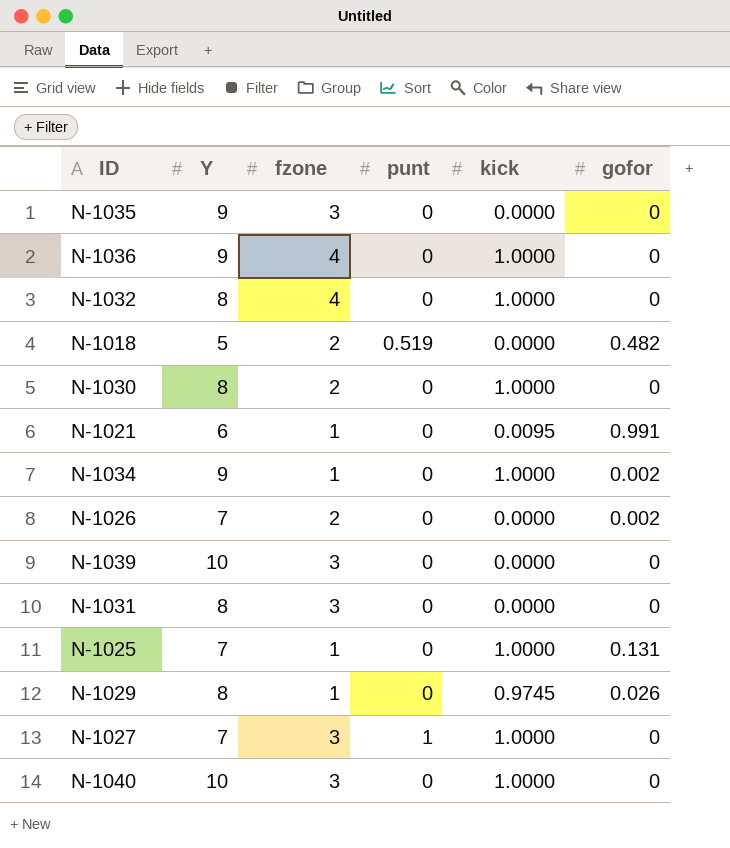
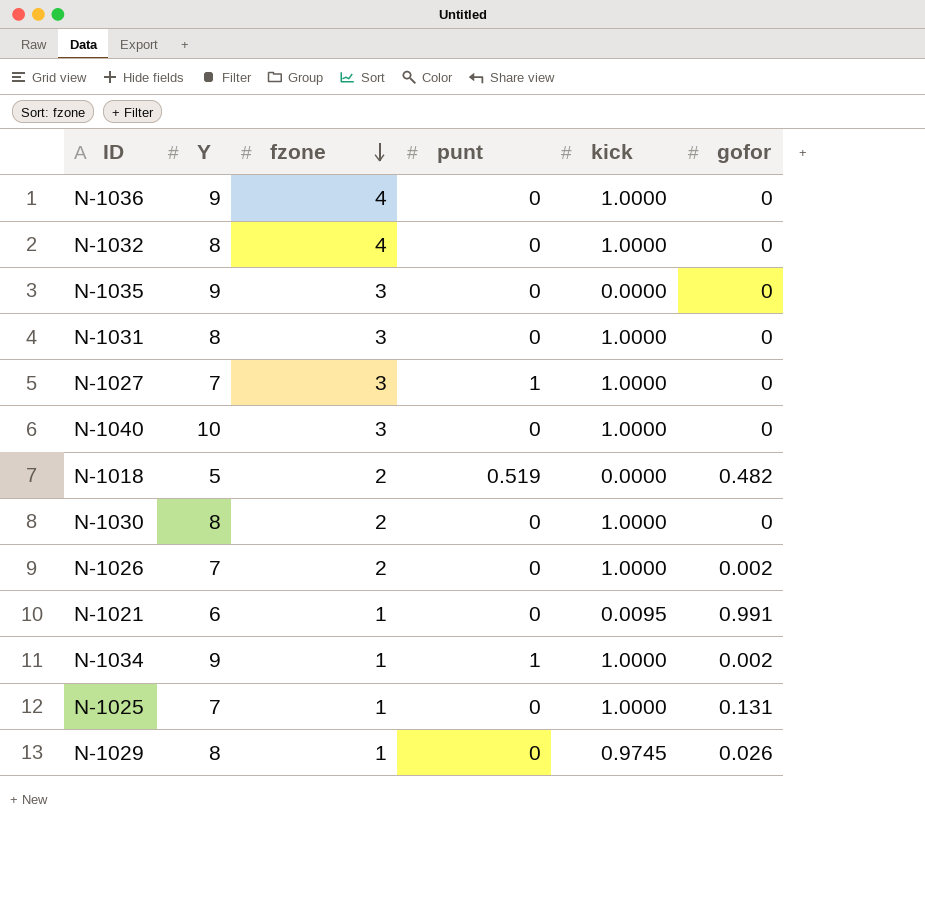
row order: none -> fzone descending
row N-1039: 10 | 3 | 0 | 0.0000 | 0 -> none
N-1031 | kick: 0.0000 -> 1.0000
N-1026 | kick: 0.0000 -> 1.0000
N-1034 | punt: 0 -> 1

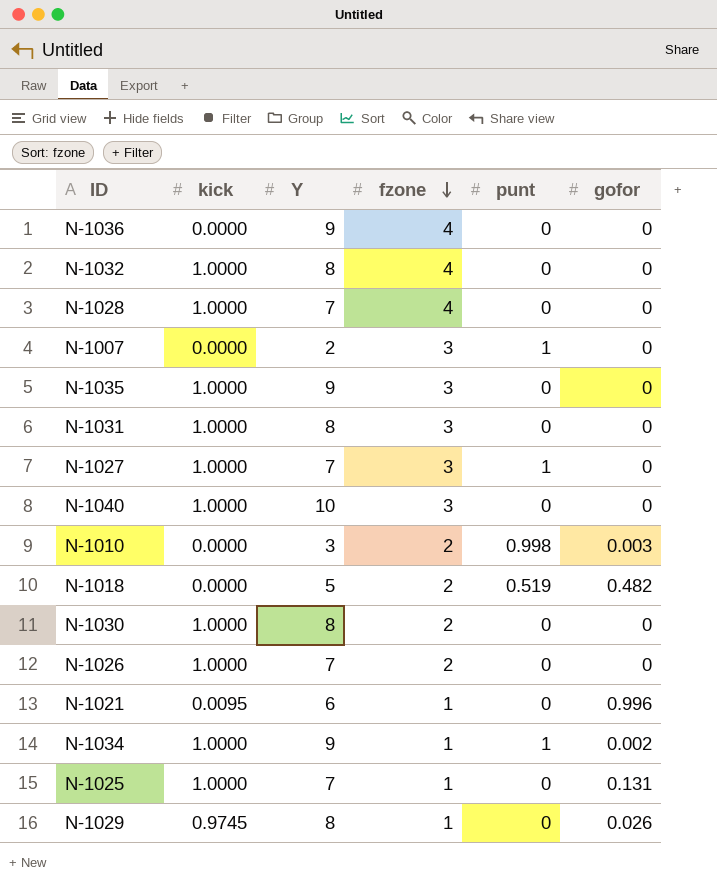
column kick | position: 5 -> 2
N-1036 | kick: 1.0000 -> 0.0000
row N-1028: none -> 1.0000 | 7 | 4 | 0 | 0
row N-1007: none -> 0.0000 | 2 | 3 | 1 | 0
N-1035 | kick: 0.0000 -> 1.0000
row N-1010: none -> 0.0000 | 3 | 2 | 0.998 | 0.003
N-1026 | gofor: 0.002 -> 0
N-1021 | gofor: 0.991 -> 0.996

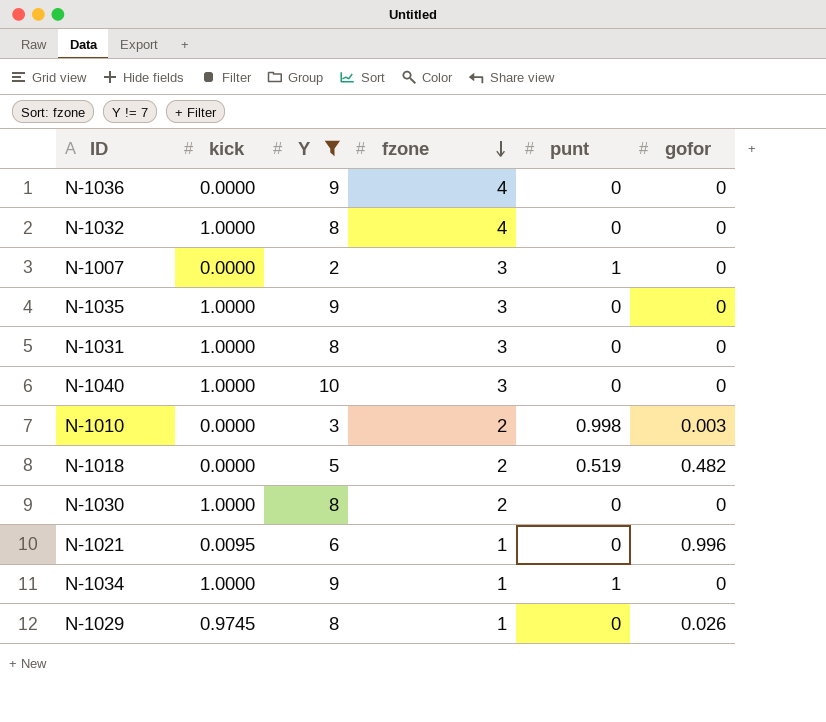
filter: none -> Y != 7
N-1034 | gofor: 0.002 -> 0

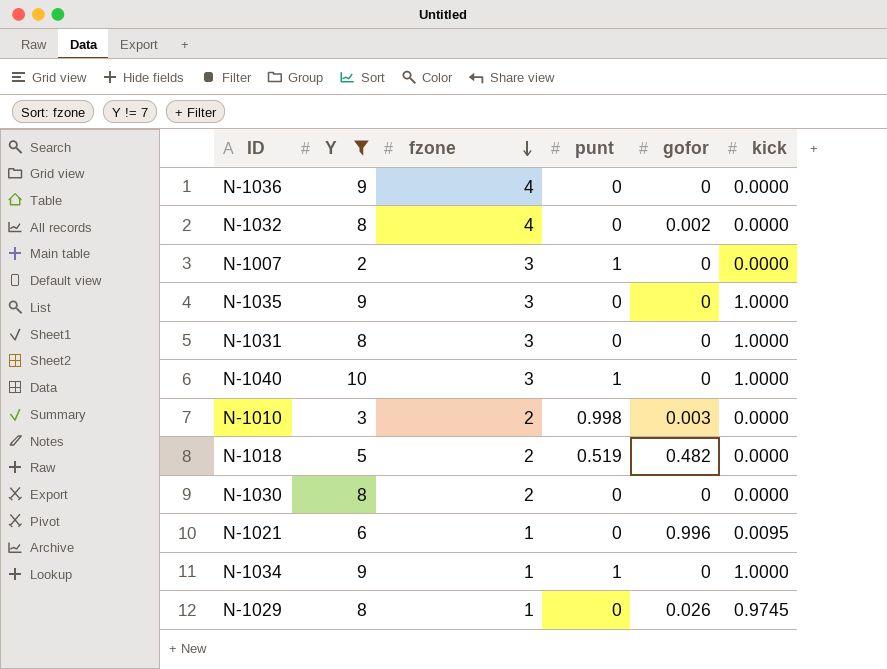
column kick | position: 2 -> 6
N-1032 | gofor: 0 -> 0.002
N-1032 | kick: 1.0000 -> 0.0000
N-1040 | punt: 0 -> 1
N-1030 | kick: 1.0000 -> 0.0000

